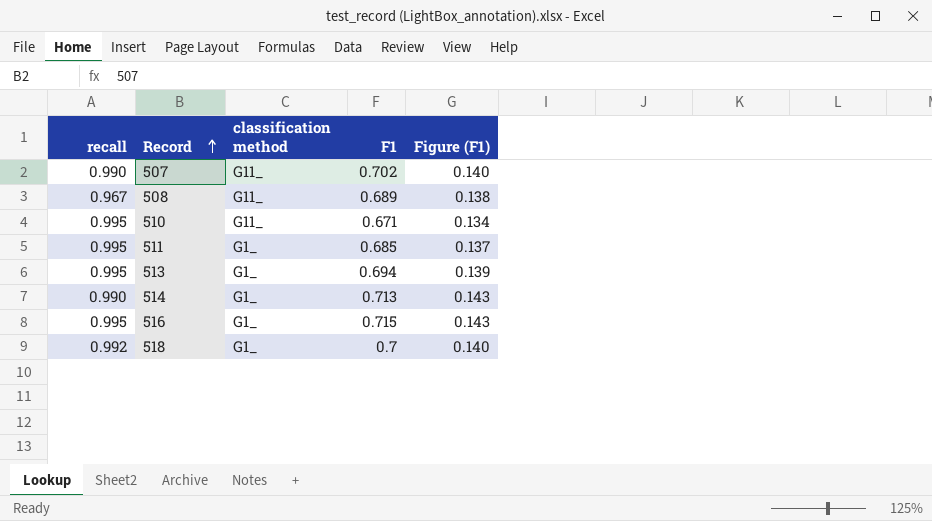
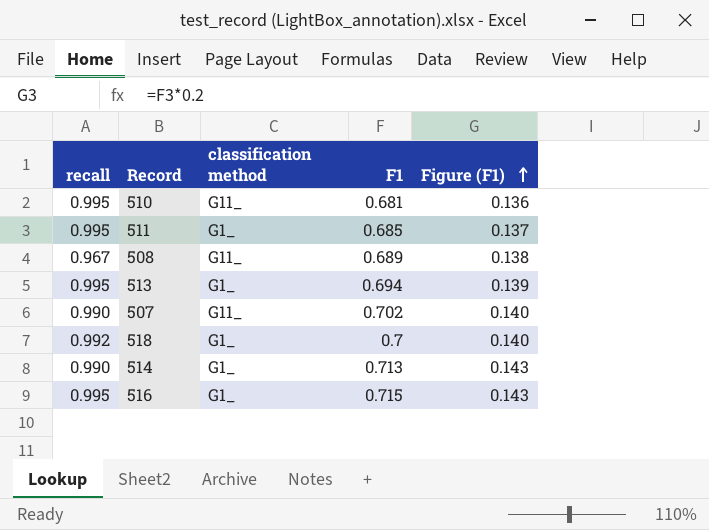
row order: Record ascending -> Figure (F1) ascending
510 | F1: 0.671 -> 0.681
510 | Figure (F1): 0.134 -> 0.136

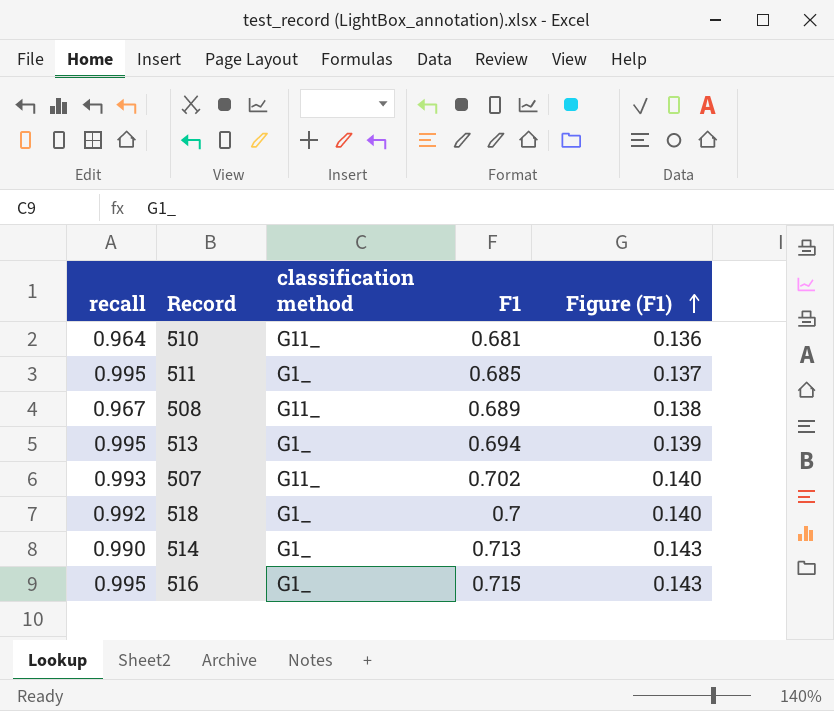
510 | recall: 0.995 -> 0.964
507 | recall: 0.990 -> 0.993

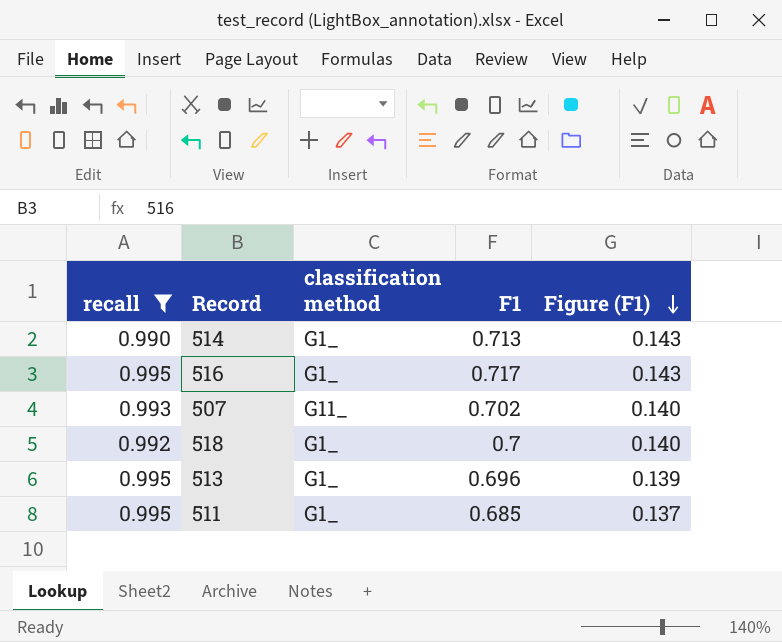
filter: none -> recall >= 0.990
row order: Figure (F1) ascending -> Figure (F1) descending
516 | F1: 0.715 -> 0.717
513 | F1: 0.694 -> 0.696

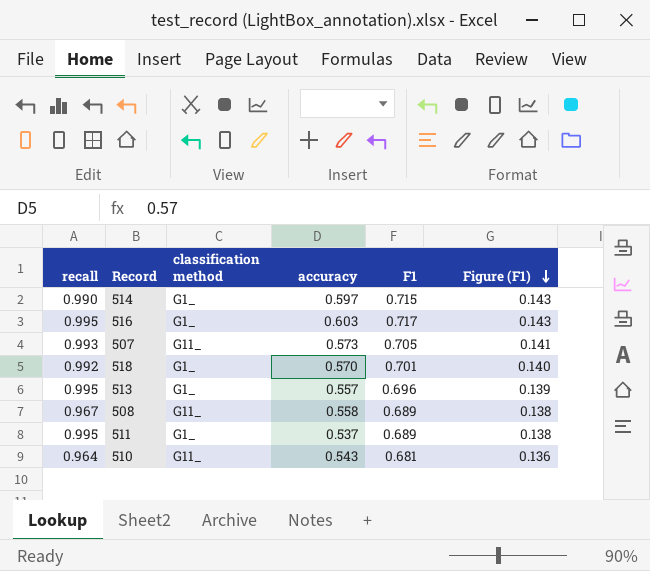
filter: recall >= 0.990 -> none
column accuracy | position: none -> 4
514 | F1: 0.713 -> 0.715
507 | F1: 0.702 -> 0.705
507 | Figure (F1): 0.140 -> 0.141
518 | F1: 0.7 -> 0.701
511 | F1: 0.685 -> 0.689
511 | Figure (F1): 0.137 -> 0.138

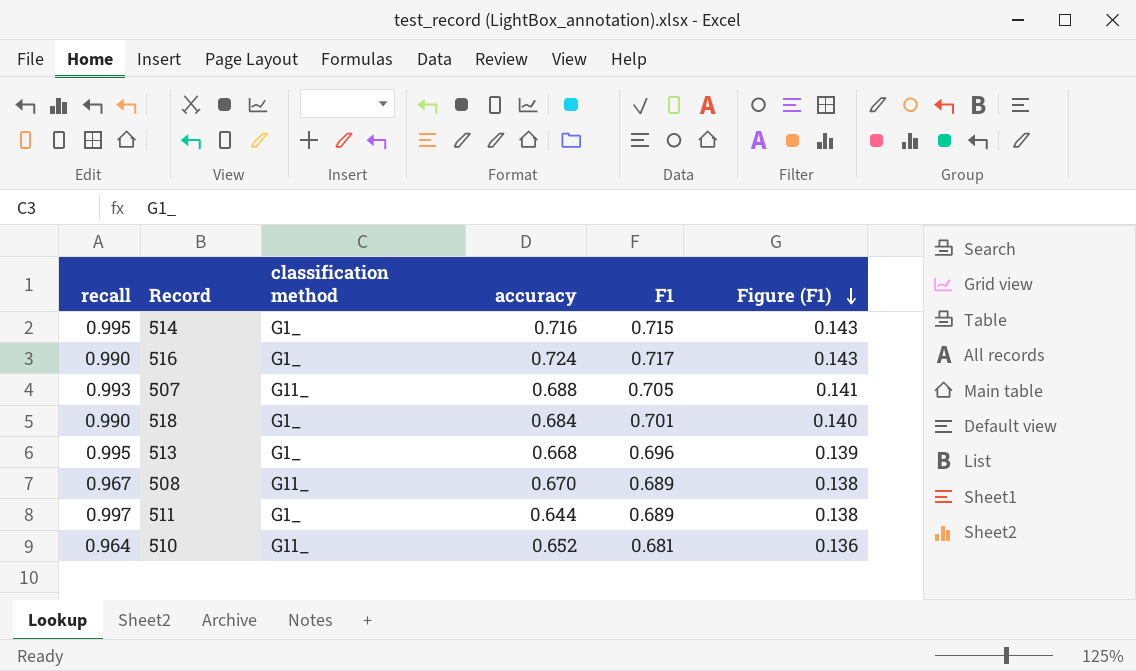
514 | recall: 0.990 -> 0.995
514 | accuracy: 0.597 -> 0.716
516 | recall: 0.995 -> 0.990
516 | accuracy: 0.603 -> 0.724
507 | accuracy: 0.573 -> 0.688
518 | recall: 0.992 -> 0.990
518 | accuracy: 0.570 -> 0.684
513 | accuracy: 0.557 -> 0.668
508 | accuracy: 0.558 -> 0.670
511 | recall: 0.995 -> 0.997
511 | accuracy: 0.537 -> 0.644
510 | accuracy: 0.543 -> 0.652

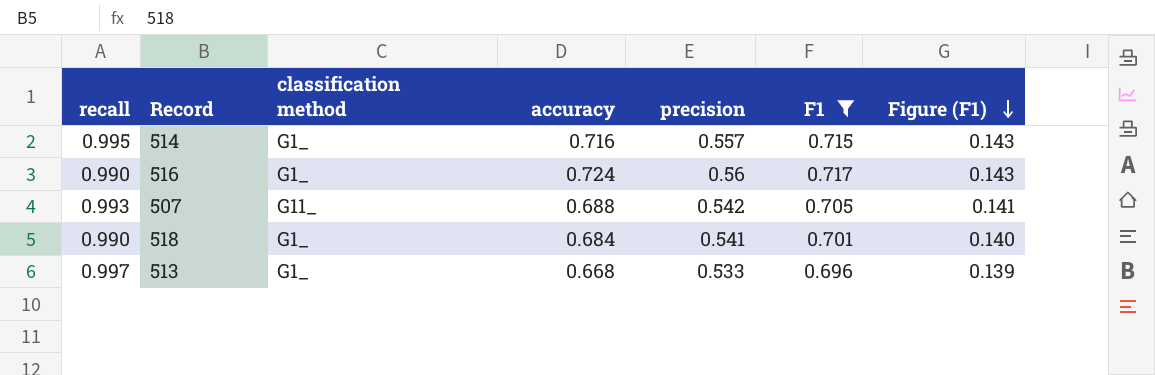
filter: none -> F1 >= 0.696
column precision | position: none -> 5
513 | recall: 0.995 -> 0.997

